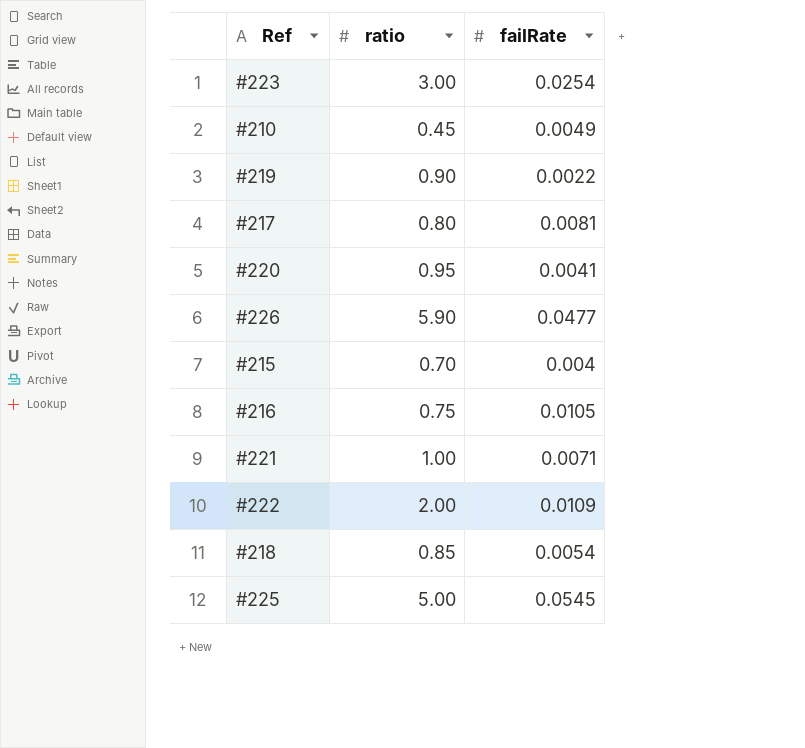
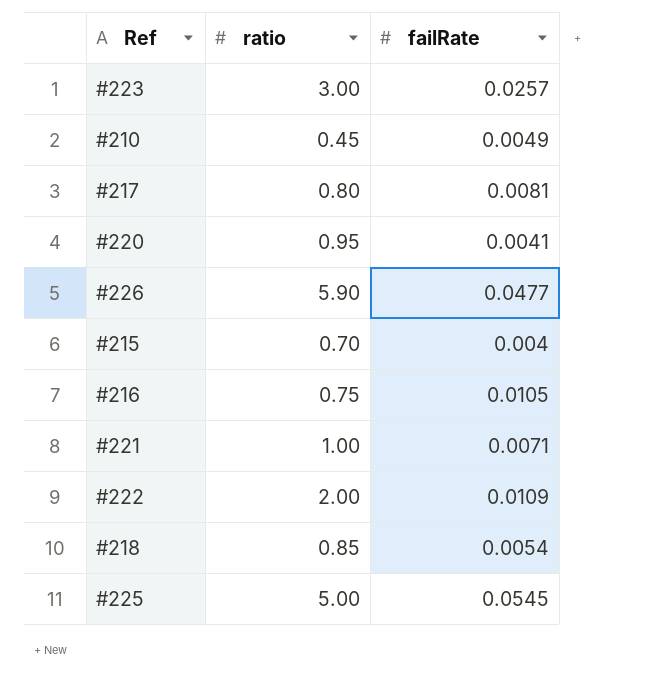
row #219: 0.90 | 0.0022 -> none
#223 | failRate: 0.0254 -> 0.0257

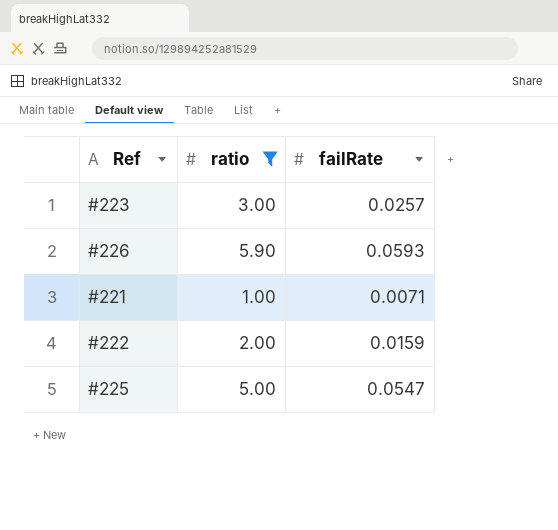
filter: none -> ratio >= 1.00
#226 | failRate: 0.0477 -> 0.0593
#222 | failRate: 0.0109 -> 0.0159
#225 | failRate: 0.0545 -> 0.0547

